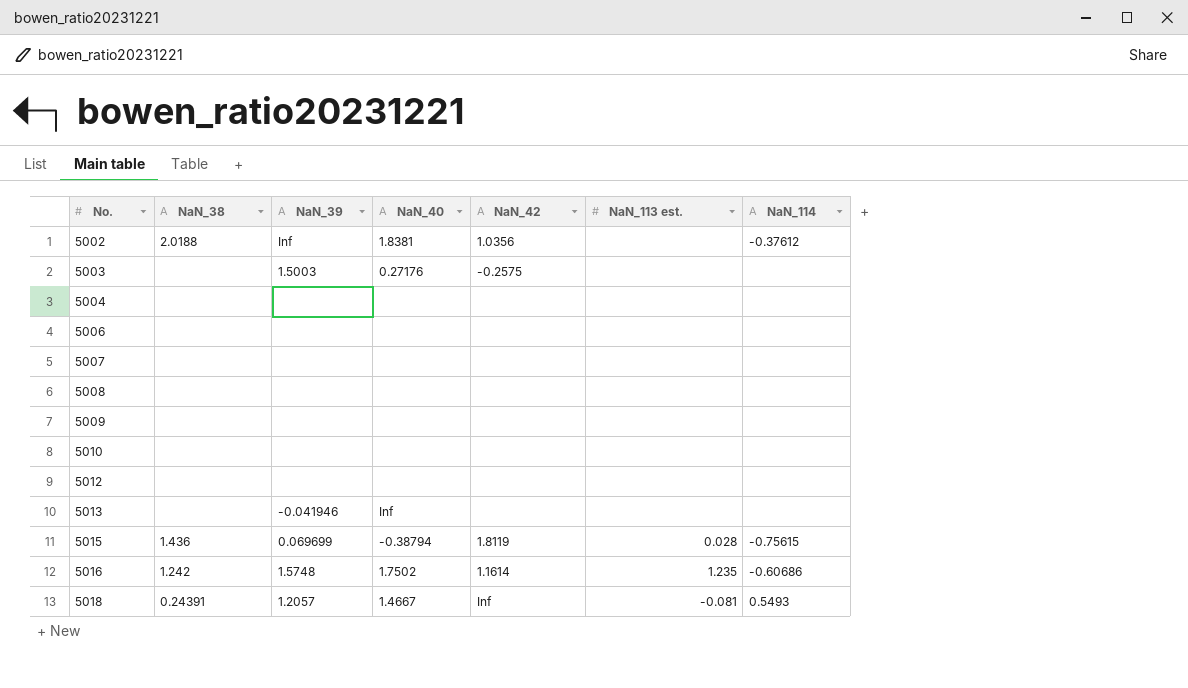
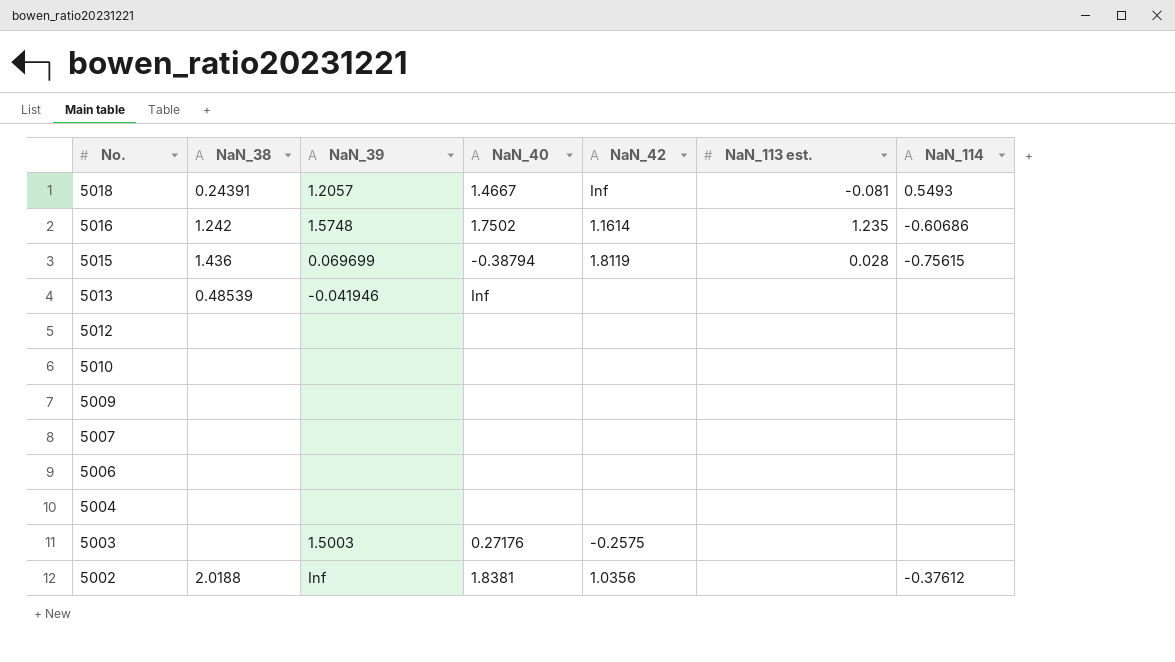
row order: No. ascending -> No. descending
row 5008: none | none | none | none | none | none -> none
5013 | NaN_38: none -> 0.48539

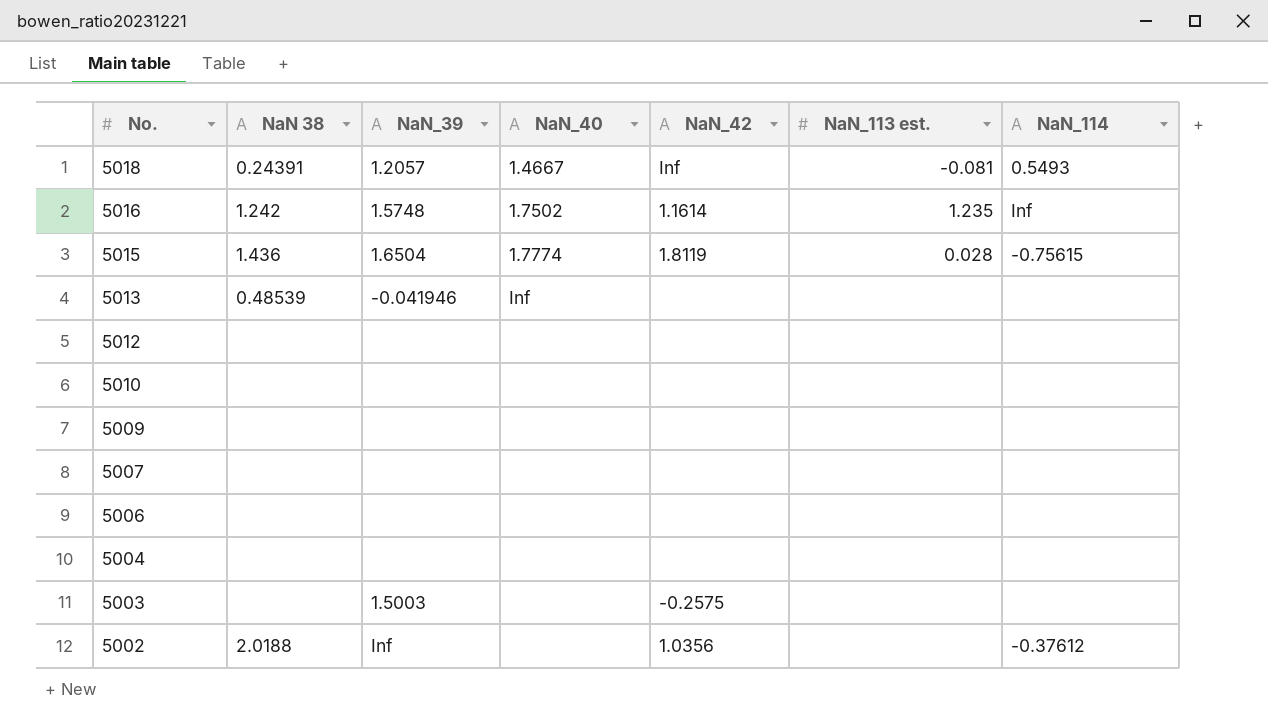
column name: NaN_38 -> NaN 38
5016 | NaN_114: -0.60686 -> Inf
5015 | NaN_39: 0.069699 -> 1.6504
5015 | NaN_40: -0.38794 -> 1.7774
5003 | NaN_40: 0.27176 -> none
5002 | NaN_40: 1.8381 -> none

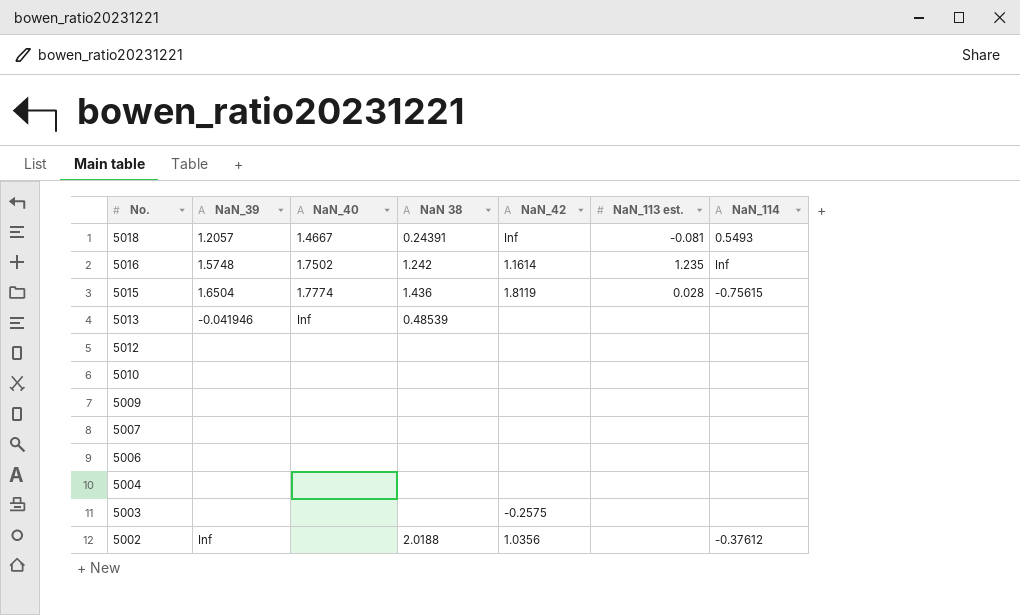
column NaN 38 | position: 2 -> 4
5003 | NaN_39: 1.5003 -> none

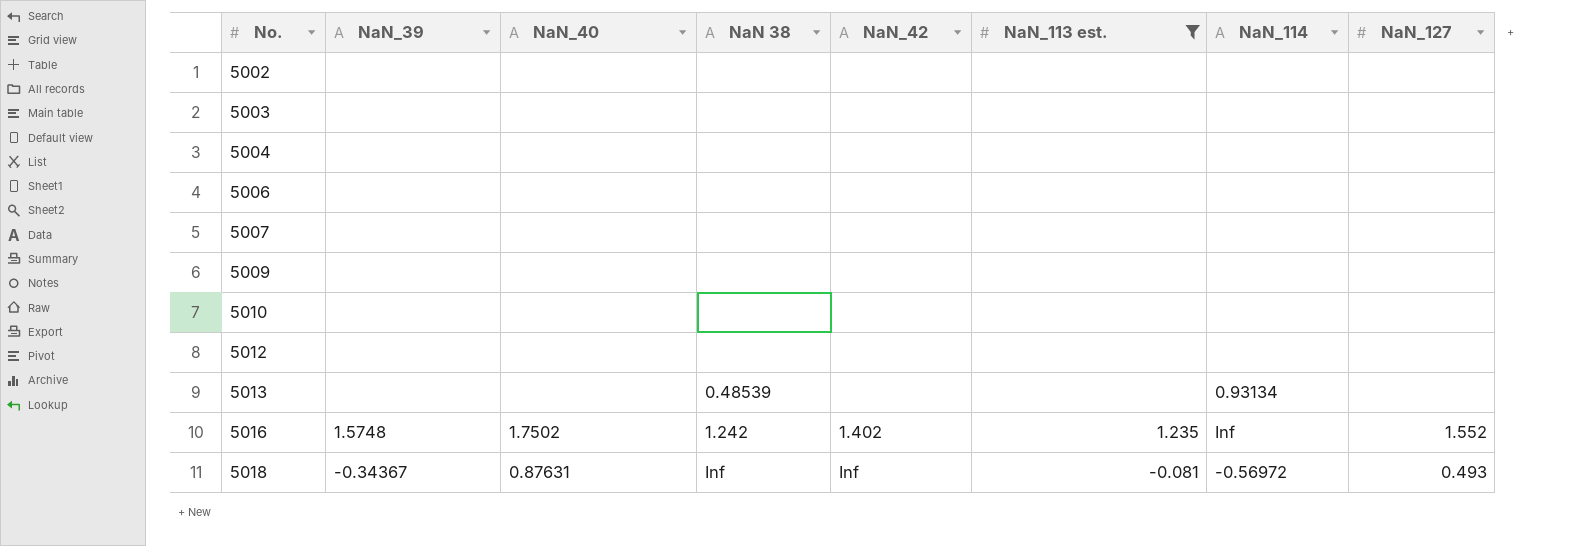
filter: none -> NaN_113 est. != 0.028
row order: No. descending -> No. ascending
column NaN_127 | position: none -> 8
5002 | NaN_39: Inf -> none
5002 | NaN 38: 2.0188 -> none
5002 | NaN_42: 1.0356 -> none
5002 | NaN_114: -0.37612 -> none
5003 | NaN_42: -0.2575 -> none
5013 | NaN_39: -0.041946 -> none
5013 | NaN_40: Inf -> none
5013 | NaN_114: none -> 0.93134
5016 | NaN_42: 1.1614 -> 1.402
5018 | NaN_39: 1.2057 -> -0.34367
5018 | NaN_40: 1.4667 -> 0.87631
5018 | NaN 38: 0.24391 -> Inf
5018 | NaN_114: 0.5493 -> -0.56972

